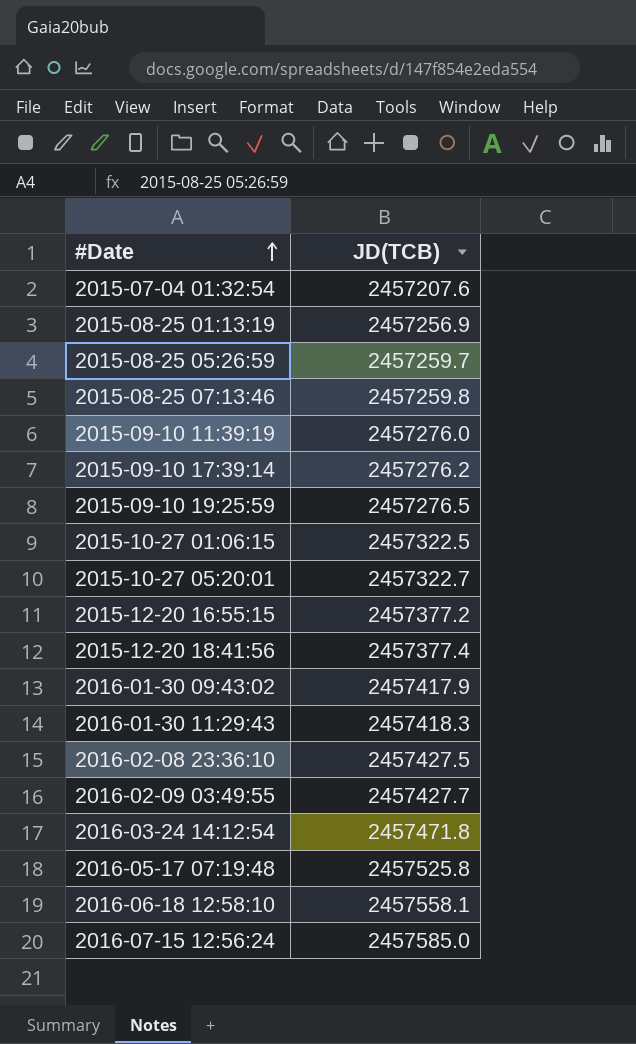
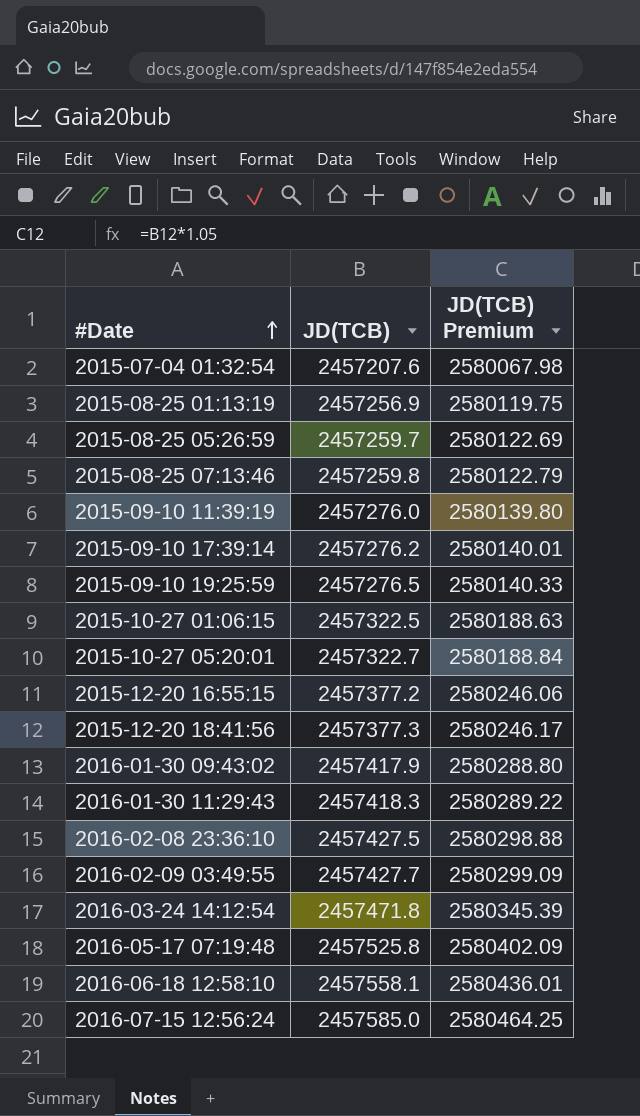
column JD(TCB) Premium | formula: none -> [JD(TCB)] * 1.05
2015-12-20 18:41:56 | JD(TCB): 2457377.4 -> 2457377.3

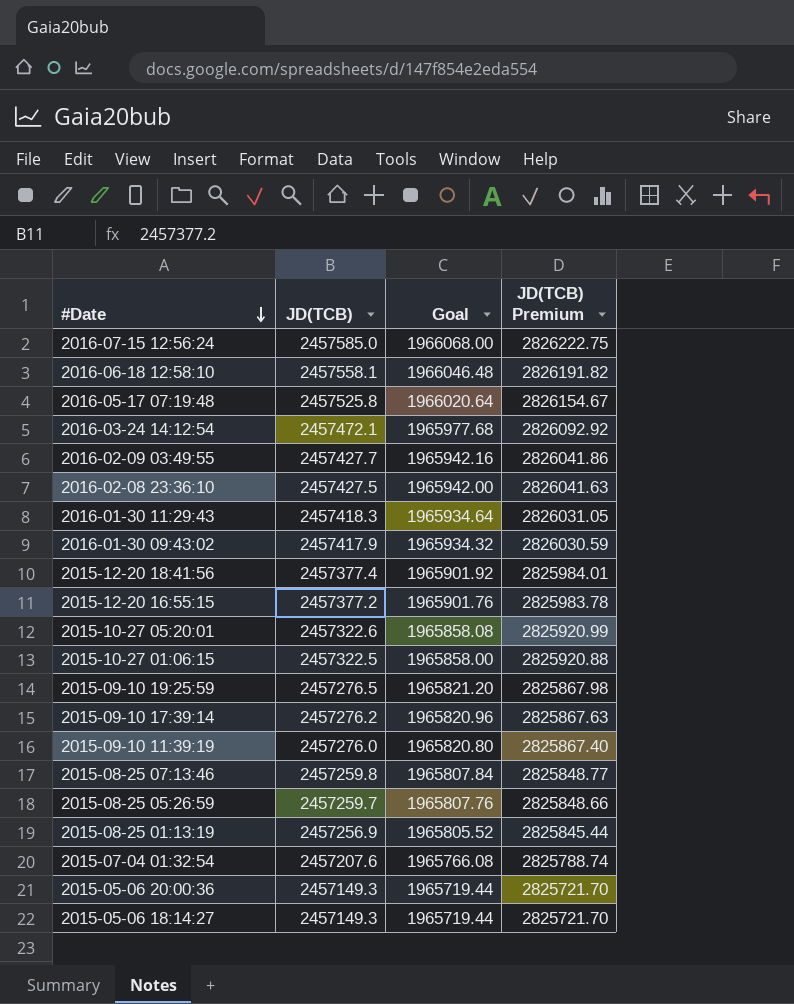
row order: #Date ascending -> #Date descending
column Goal | formula: none -> [JD(TCB)] * 0.8
column JD(TCB) Premium | formula: [JD(TCB)] * 1.05 -> [JD(TCB)] * 1.15
2016-03-24 14:12:54 | JD(TCB): 2457471.8 -> 2457472.1
2015-12-20 18:41:56 | JD(TCB): 2457377.3 -> 2457377.4
2015-10-27 05:20:01 | JD(TCB): 2457322.7 -> 2457322.6
row 2015-05-06 20:00:36: none -> 2457149.3 | 1965719.44 | 2825721.70
row 2015-05-06 18:14:27: none -> 2457149.3 | 1965719.44 | 2825721.70

